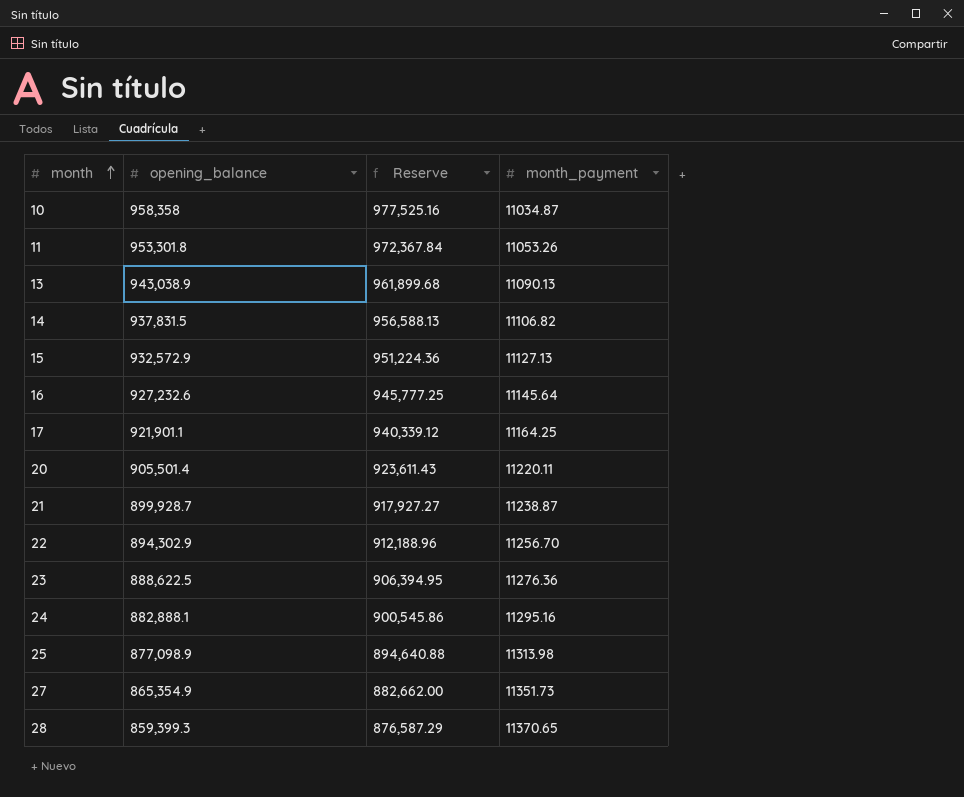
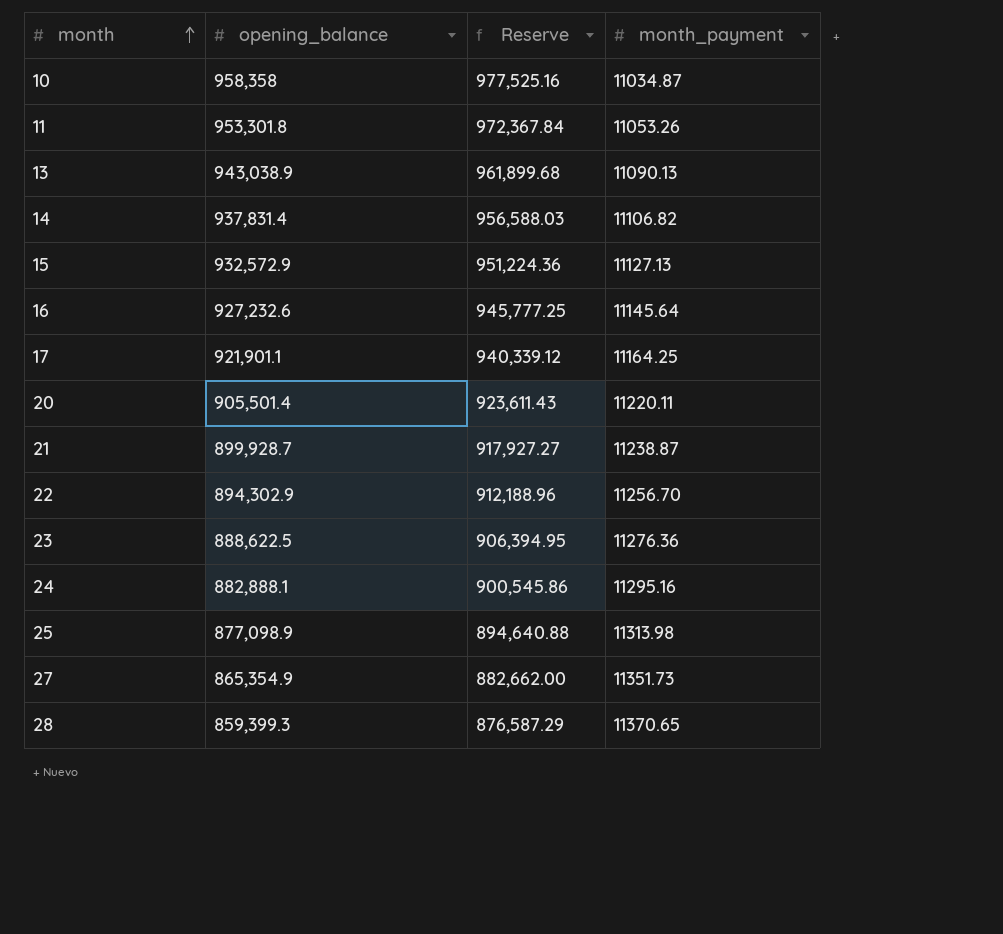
14 | opening_balance: 937,831.5 -> 937,831.4
14 | Reserve: 956,588.13 -> 956,588.03

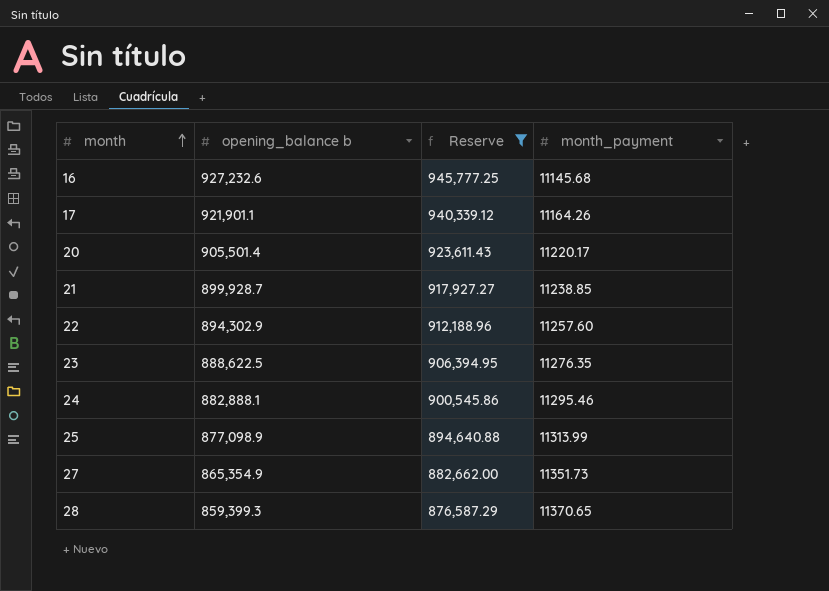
filter: none -> Reserve <= 945,777.25
column name: opening_balance -> opening_balance b
16 | month_payment: 11145.64 -> 11145.68
17 | month_payment: 11164.25 -> 11164.26
20 | month_payment: 11220.11 -> 11220.17
21 | month_payment: 11238.87 -> 11238.85
22 | month_payment: 11256.70 -> 11257.60
23 | month_payment: 11276.36 -> 11276.35
24 | month_payment: 11295.16 -> 11295.46
25 | month_payment: 11313.98 -> 11313.99

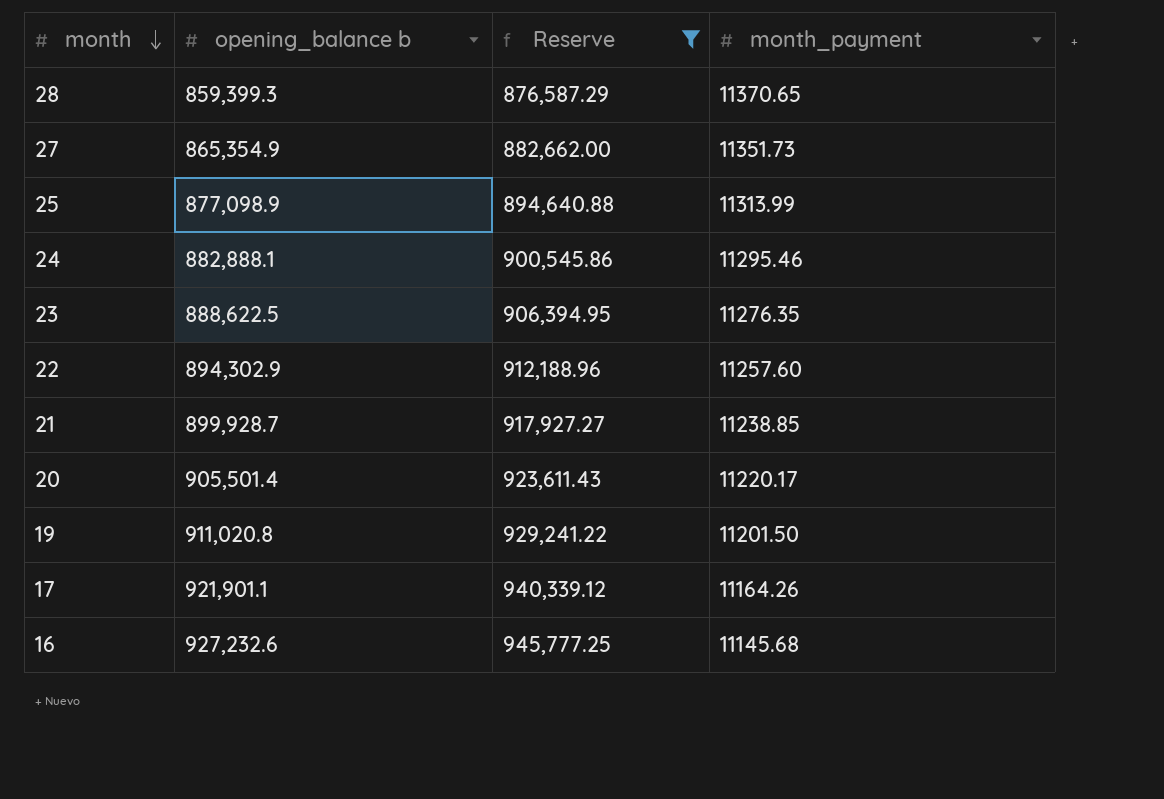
row order: month ascending -> month descending
row 19: none -> 911,020.8 | 929,241.22 | 11201.50

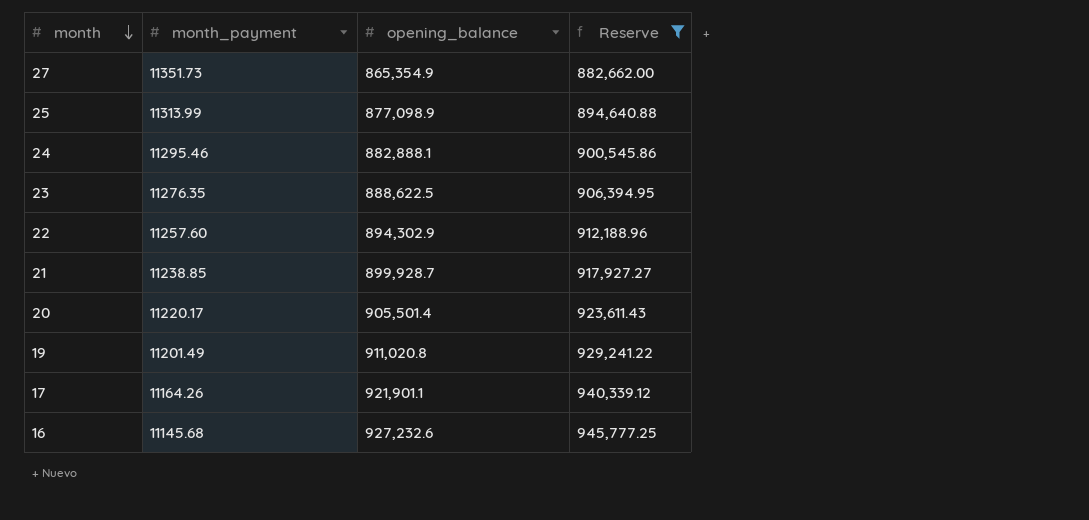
column month_payment | position: 4 -> 2
column name: opening_balance b -> opening_balance
row 28: 859,399.3 | 876,587.29 | 11370.65 -> none
19 | month_payment: 11201.50 -> 11201.49

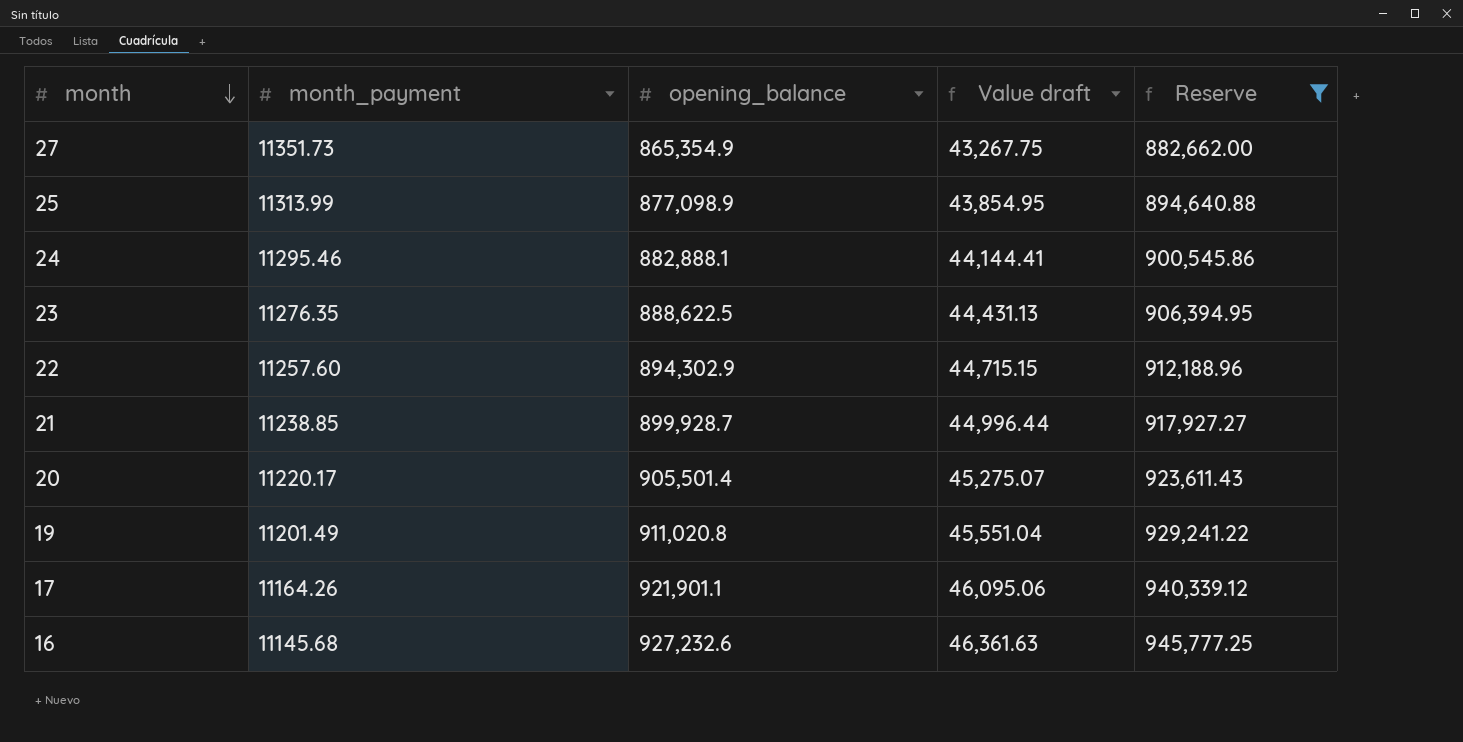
column Value draft | formula: none -> [opening_balance] * 0.05

